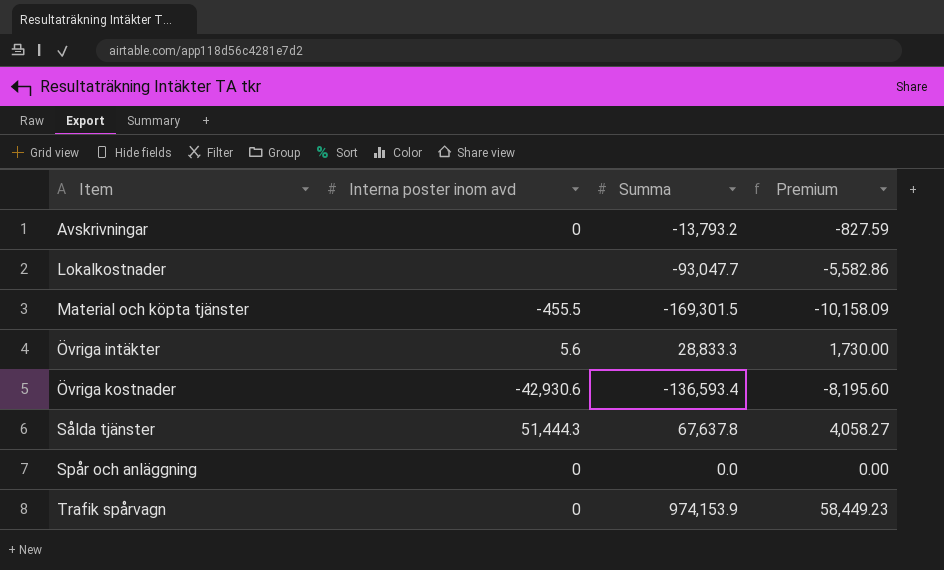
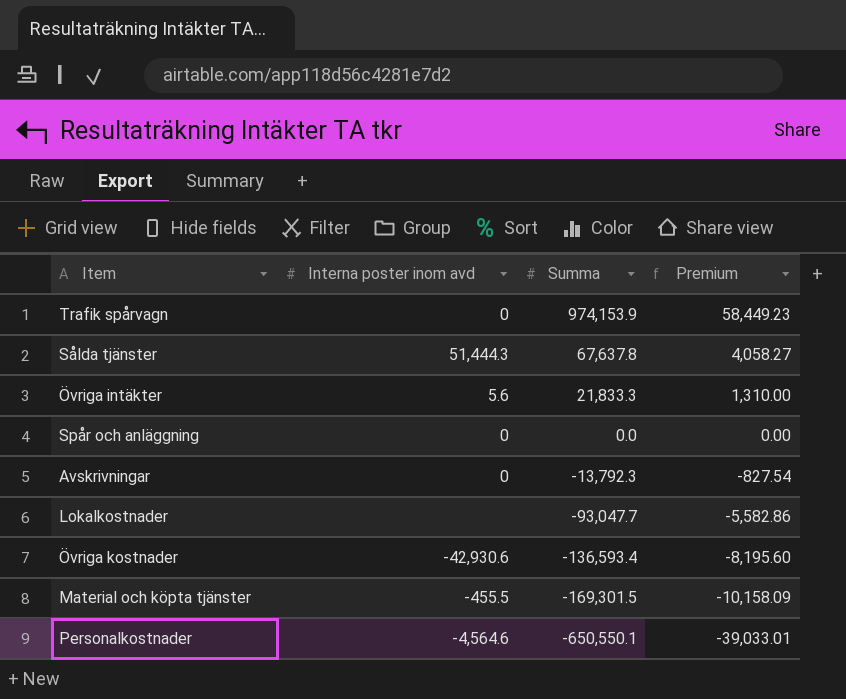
row order: Item ascending -> Summa descending
Övriga intäkter | Summa: 28,833.3 -> 21,833.3
Övriga intäkter | Premium: 1,730.00 -> 1,310.00
Avskrivningar | Summa: -13,793.2 -> -13,792.3
Avskrivningar | Premium: -827.59 -> -827.54
row Personalkostnader: none -> -4,564.6 | -650,550.1 | -39,033.01

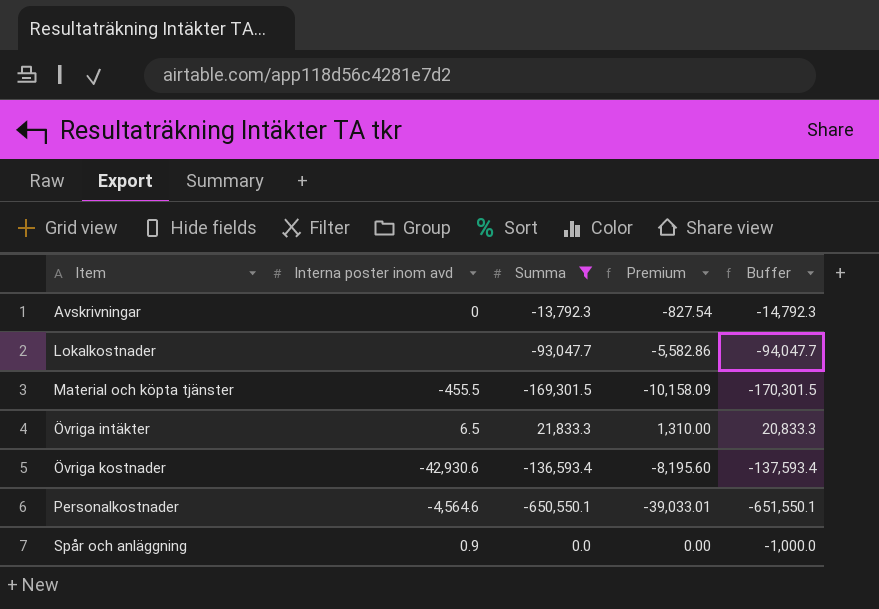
filter: none -> Summa <= 21,833.3
row order: Summa descending -> Item ascending
column Buffer | formula: none -> [Summa] - 1000
Övriga intäkter | Interna poster inom avd: 5.6 -> 6.5
Spår och anläggning | Interna poster inom avd: 0 -> 0.9

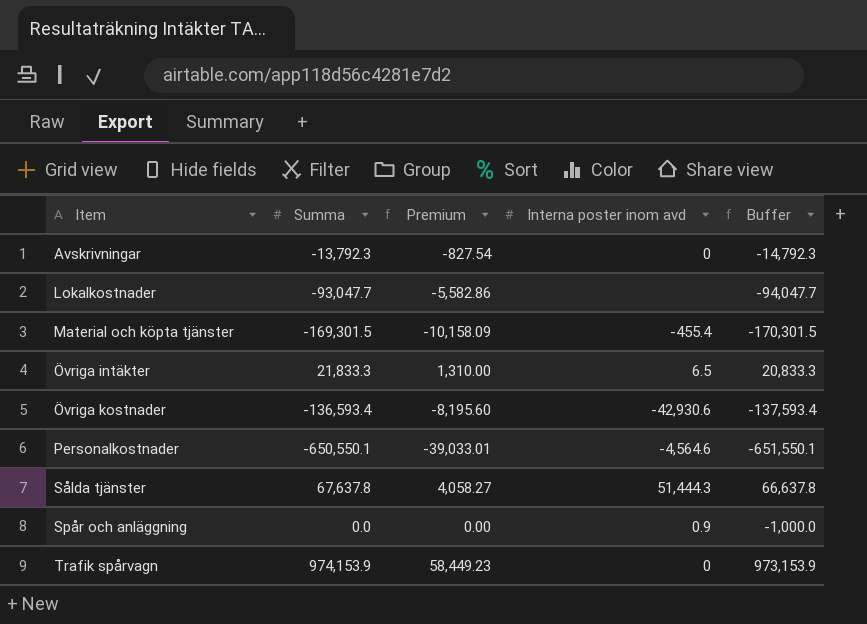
filter: Summa <= 21,833.3 -> none
column Interna poster inom avd | position: 2 -> 4
Material och köpta tjänster | Interna poster inom avd: -455.5 -> -455.4

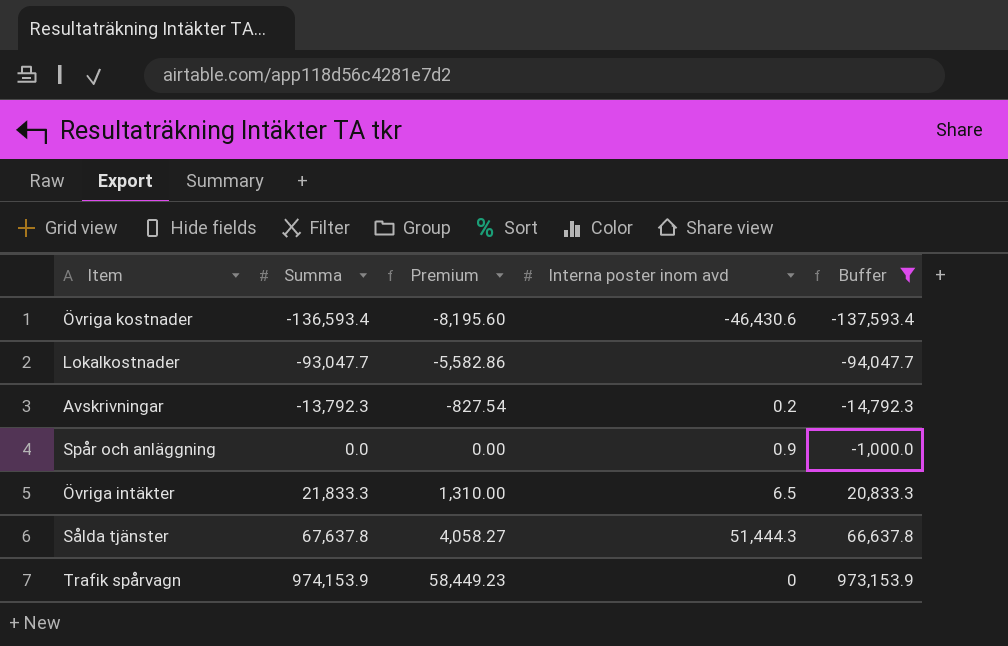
filter: none -> Buffer >= -137,593.4
row order: Item ascending -> Summa ascending
Övriga kostnader | Interna poster inom avd: -42,930.6 -> -46,430.6
Avskrivningar | Interna poster inom avd: 0 -> 0.2

